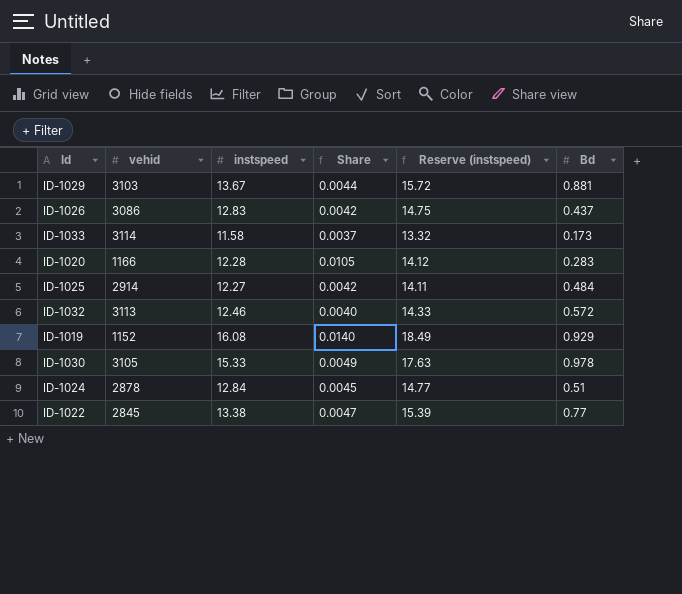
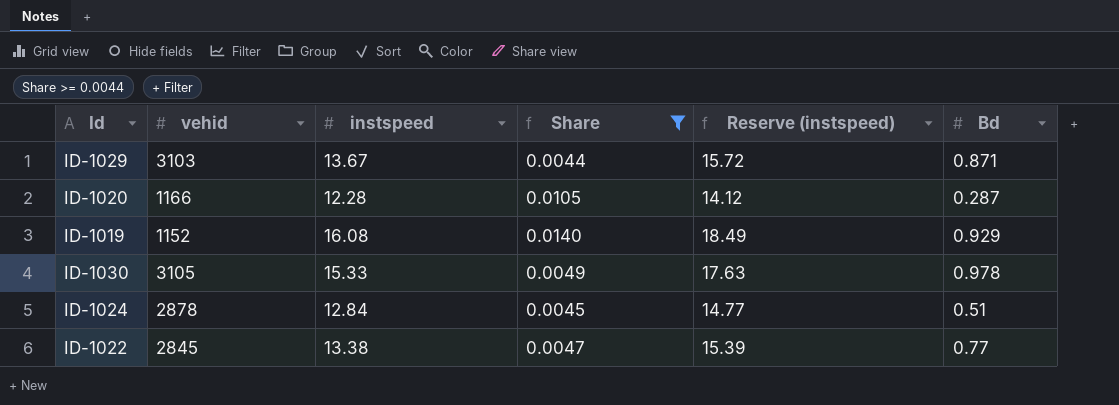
filter: none -> Share >= 0.0044
ID-1029 | Bd: 0.881 -> 0.871
ID-1020 | Bd: 0.283 -> 0.287

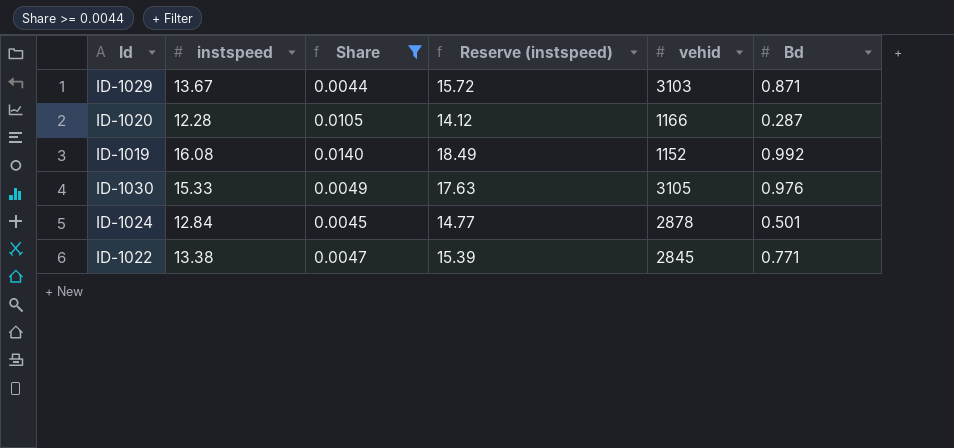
column vehid | position: 2 -> 5
ID-1019 | Bd: 0.929 -> 0.992
ID-1030 | Bd: 0.978 -> 0.976
ID-1024 | Bd: 0.51 -> 0.501
ID-1022 | Bd: 0.77 -> 0.771

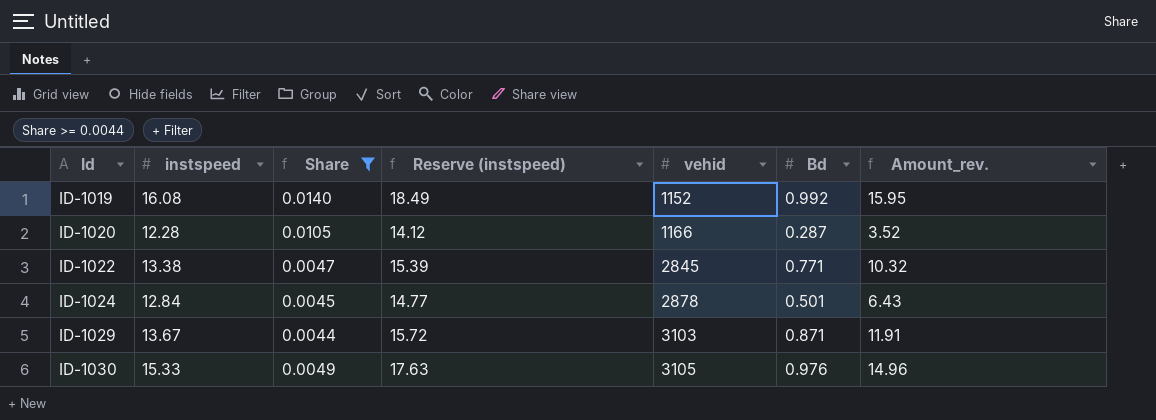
row order: none -> Id ascending
column Amount_rev. | formula: none -> [instspeed] * [Bd]

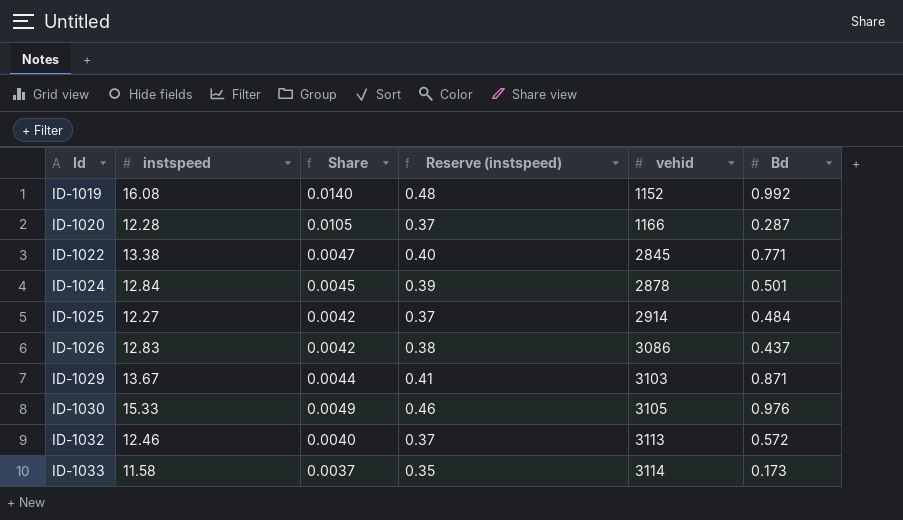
filter: Share >= 0.0044 -> none
column Amount_rev. | formula: [instspeed] * [Bd] -> none
column Reserve (instspeed) | formula: [instspeed] * 1.15 -> [instspeed] * 0.03

